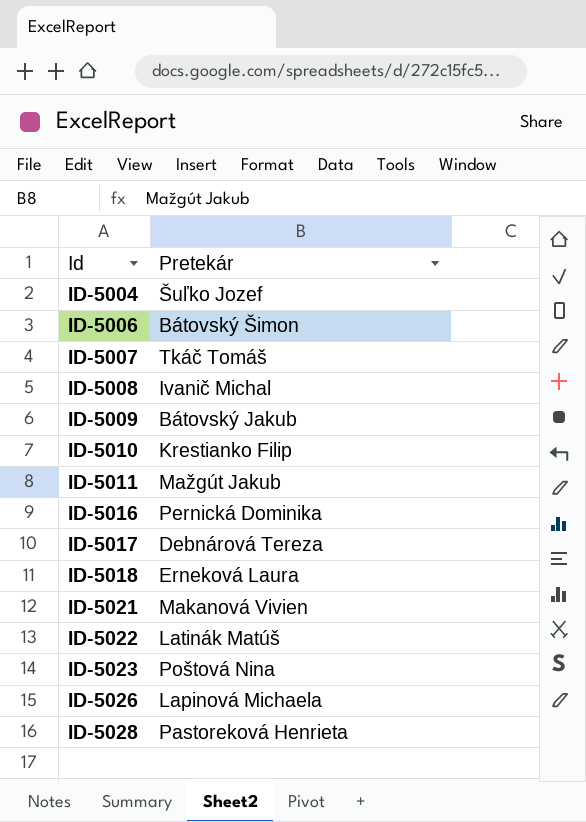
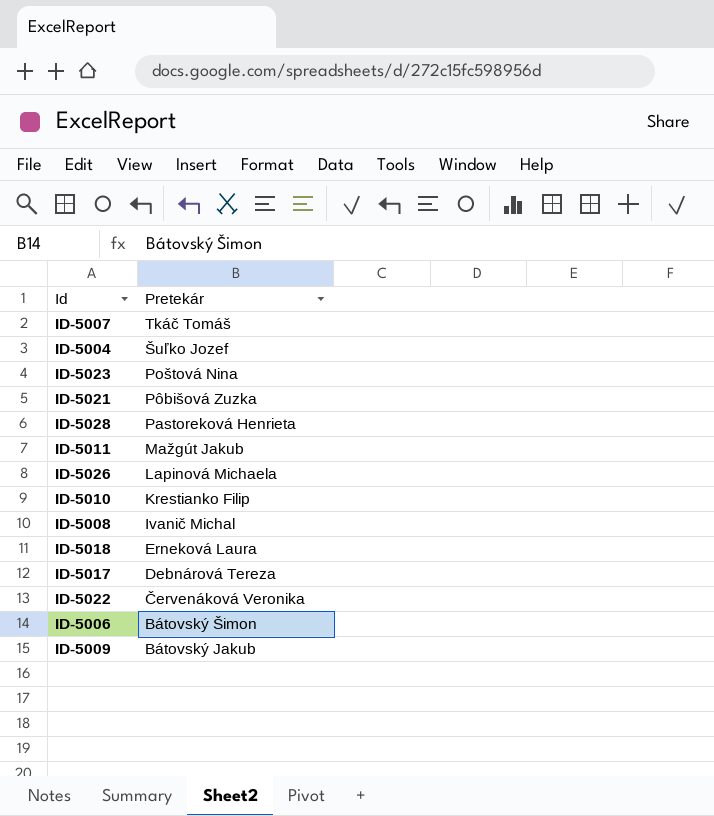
row order: Id ascending -> Pretekár descending
row ID-5016: Pernická Dominika -> none
ID-5021 | Pretekár: Makanová Vivien -> Pôbišová Zuzka
ID-5022 | Pretekár: Latinák Matúš -> Červenáková Veronika

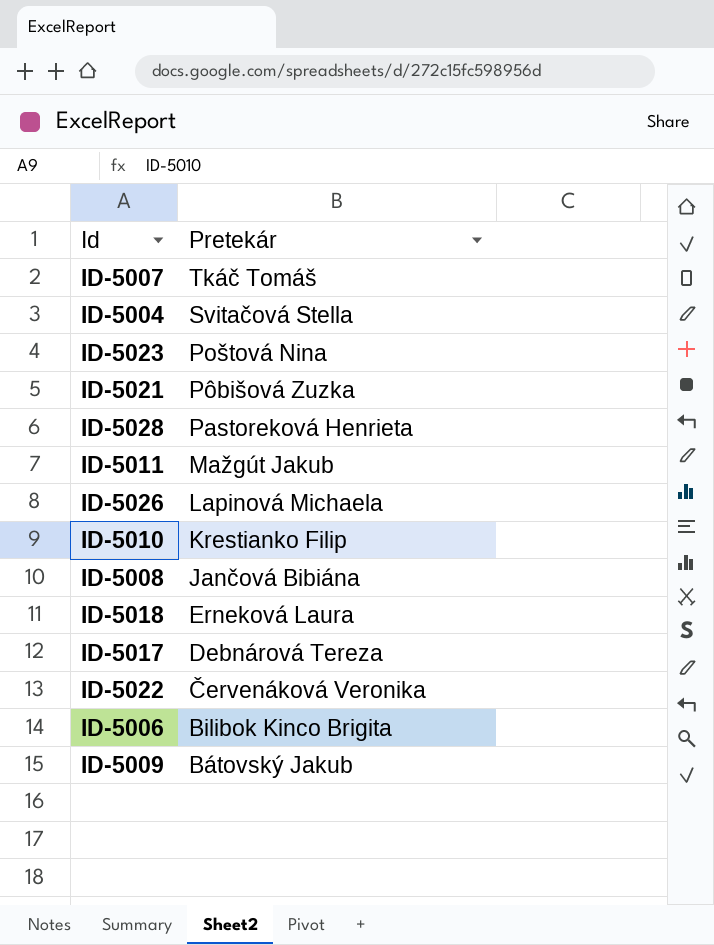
ID-5004 | Pretekár: Šuľko Jozef -> Svitačová Stella
ID-5008 | Pretekár: Ivanič Michal -> Jančová Bibiána
ID-5006 | Pretekár: Bátovský Šimon -> Bilibok Kinco Brigita

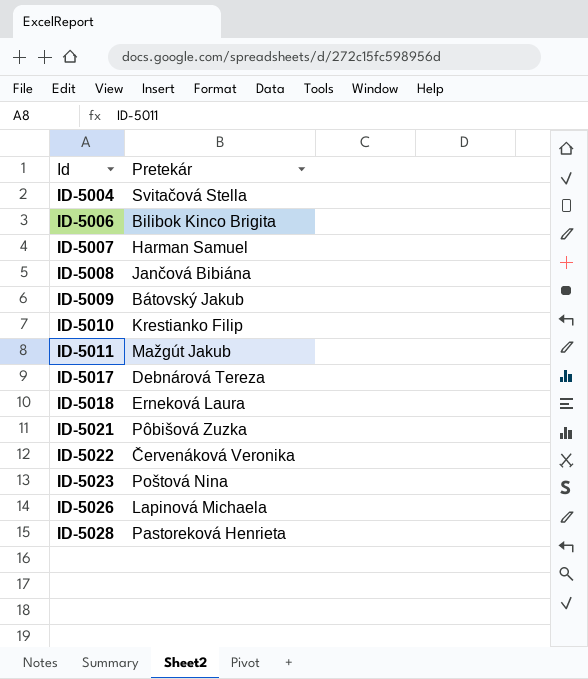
row order: Pretekár descending -> Id ascending
ID-5007 | Pretekár: Tkáč Tomáš -> Harman Samuel

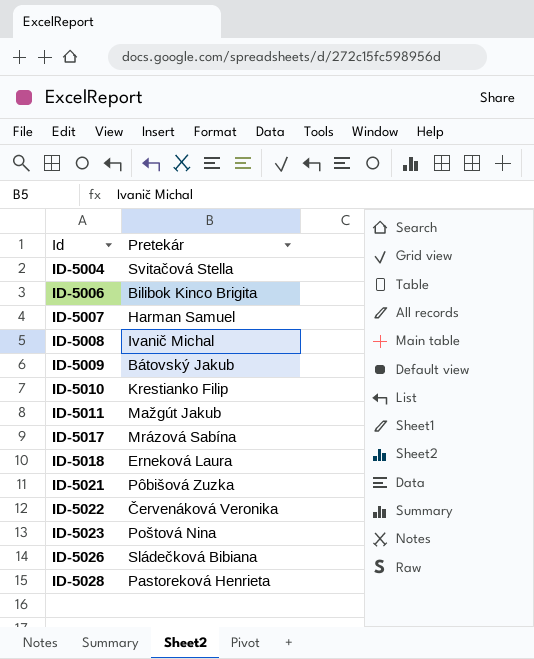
ID-5008 | Pretekár: Jančová Bibiána -> Ivanič Michal
ID-5017 | Pretekár: Debnárová Tereza -> Mrázová Sabína
ID-5026 | Pretekár: Lapinová Michaela -> Sládečková Bibiana

